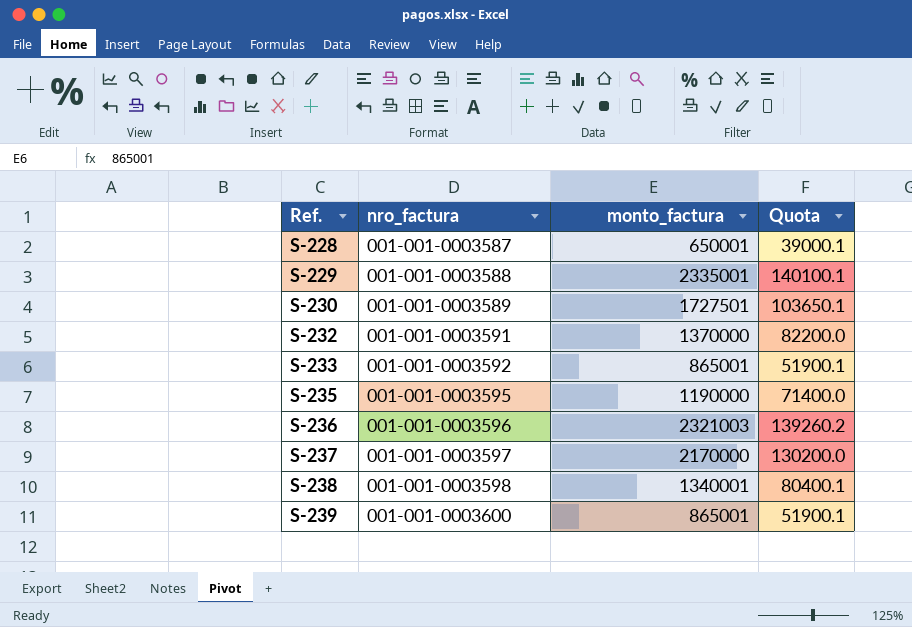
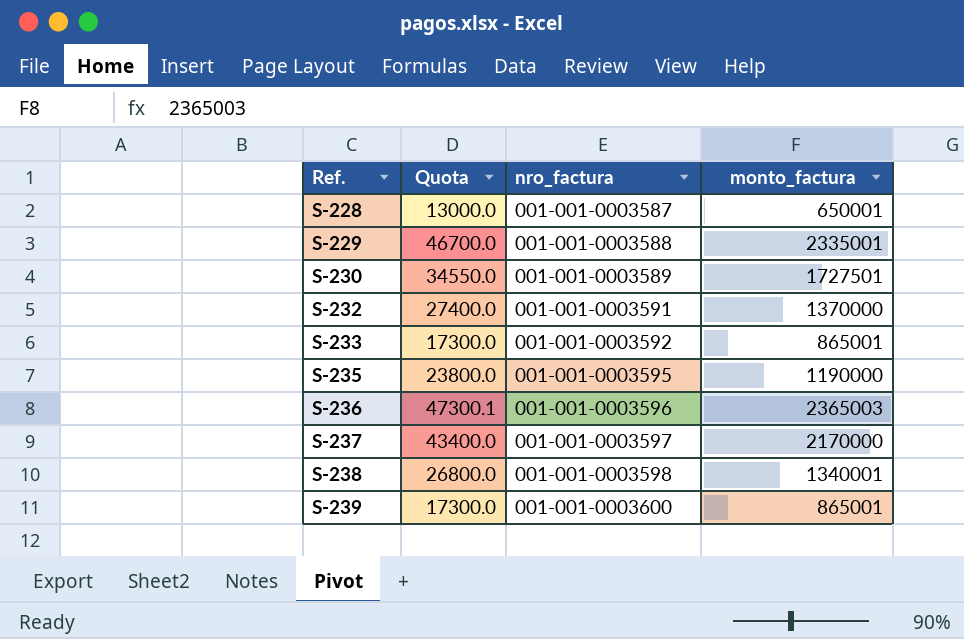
column Quota | formula: [monto_factura] * 0.06 -> [monto_factura] * 0.02
column Quota | position: 4 -> 2
S-236 | monto_factura: 2321003 -> 2365003

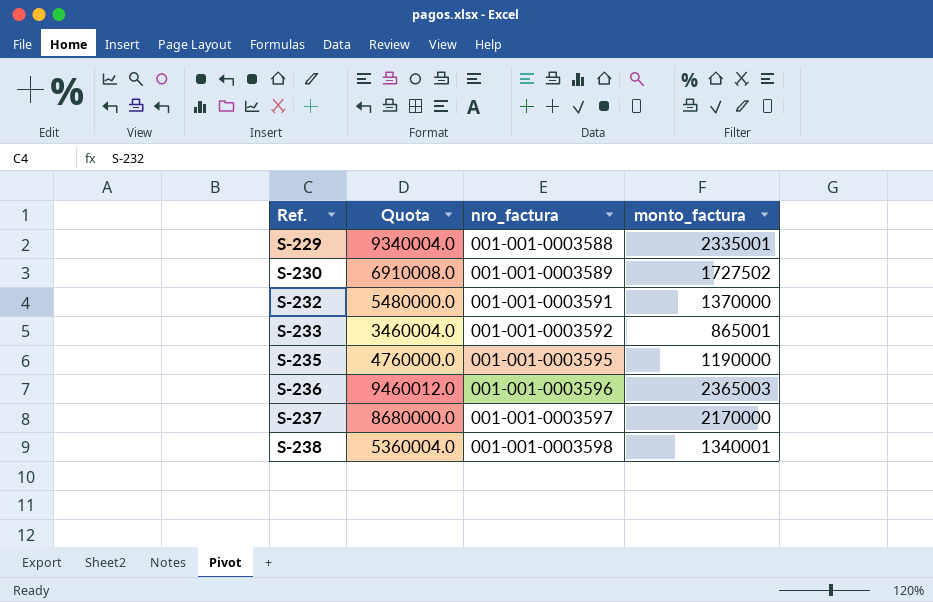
column Quota | formula: [monto_factura] * 0.02 -> [monto_factura] * 4
row S-228: 13000.0 | 001-001-0003587 | 650001 -> none
row S-239: 17300.0 | 001-001-0003600 | 865001 -> none
S-230 | monto_factura: 1727501 -> 1727502

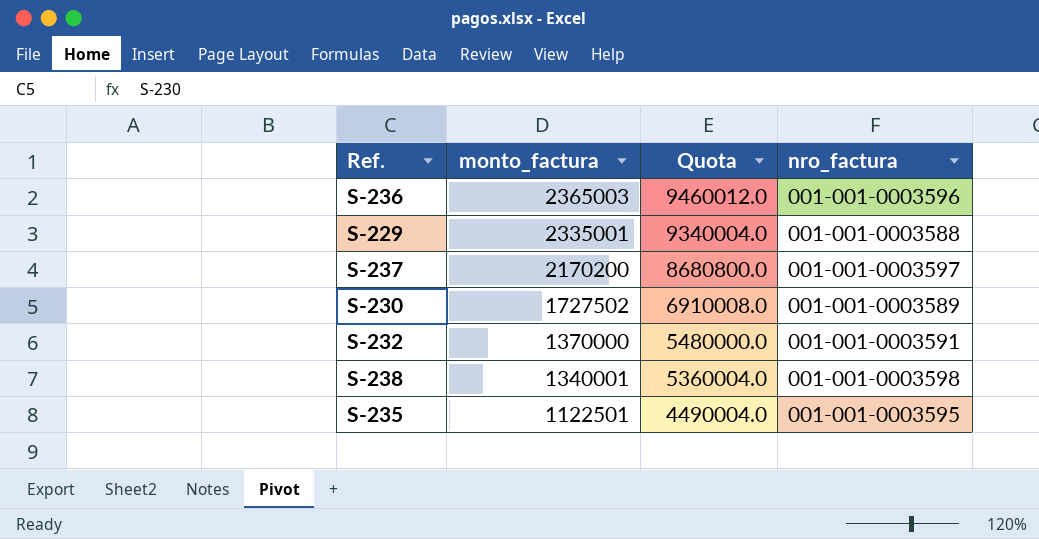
row order: Ref. ascending -> monto_factura descending
column monto_factura | position: 4 -> 2
row S-233: 3460004.0 | 001-001-0003592 | 865001 -> none
S-237 | monto_factura: 2170000 -> 2170200
S-237 | Quota: 8680000.0 -> 8680800.0
S-235 | monto_factura: 1190000 -> 1122501
S-235 | Quota: 4760000.0 -> 4490004.0

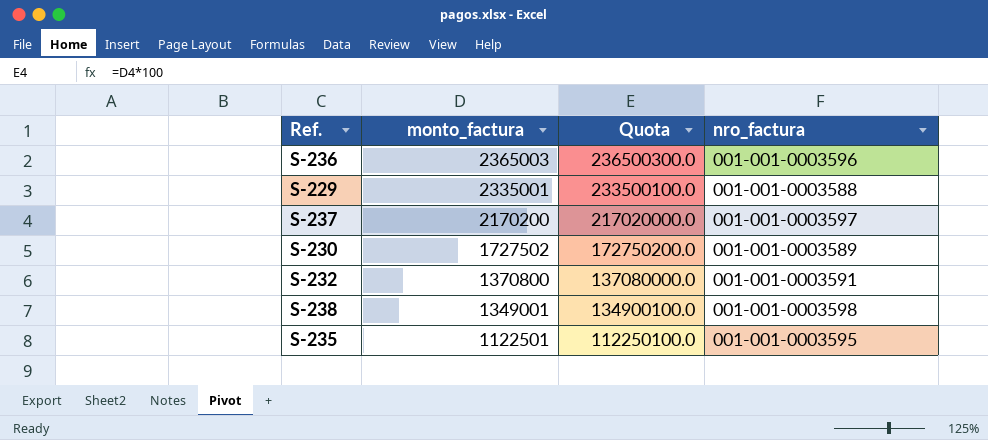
column Quota | formula: [monto_factura] * 4 -> [monto_factura] * 100
S-232 | monto_factura: 1370000 -> 1370800
S-238 | monto_factura: 1340001 -> 1349001

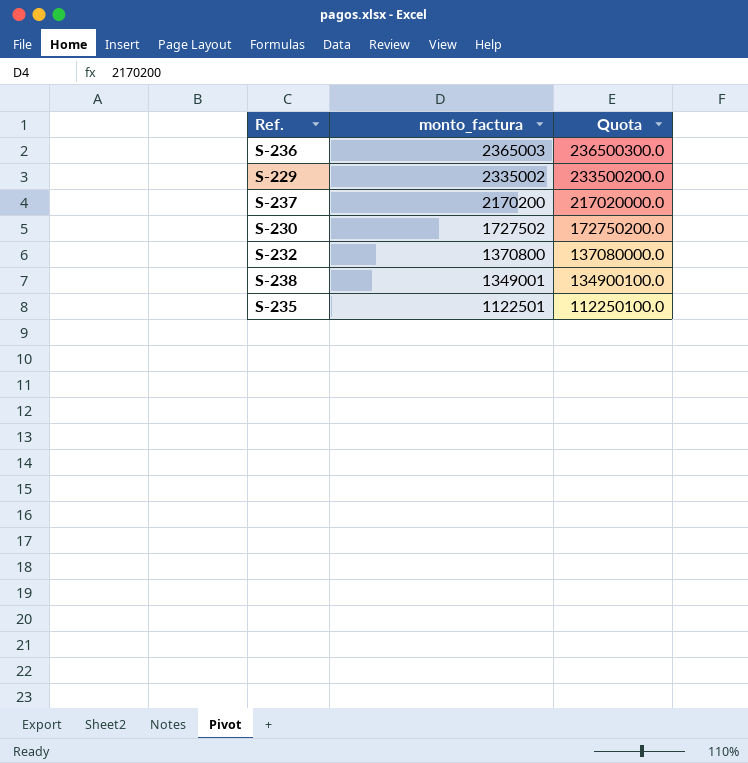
column nro_factura | position: 4 -> none
S-229 | monto_factura: 2335001 -> 2335002
S-229 | Quota: 233500100.0 -> 233500200.0

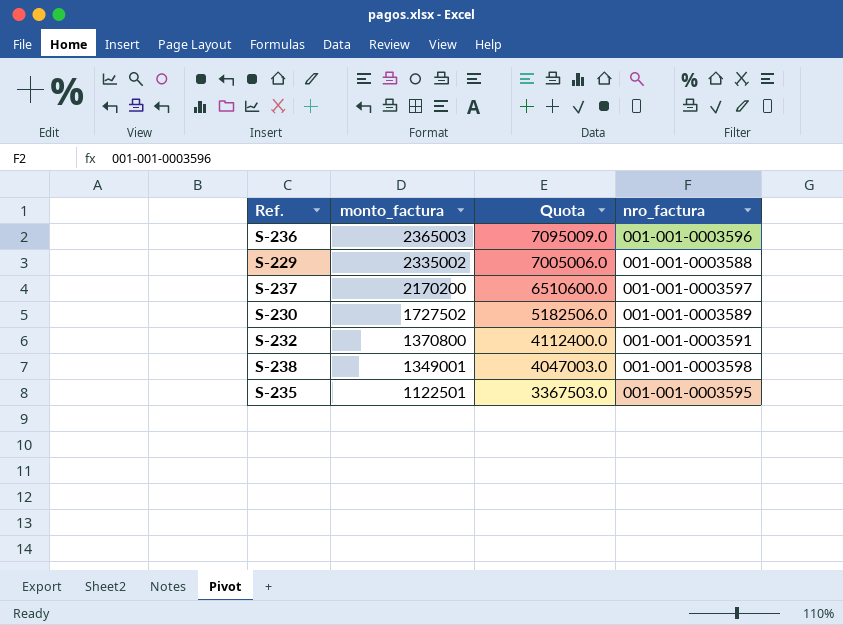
column Quota | formula: [monto_factura] * 100 -> [monto_factura] * 3
column nro_factura | position: none -> 4

